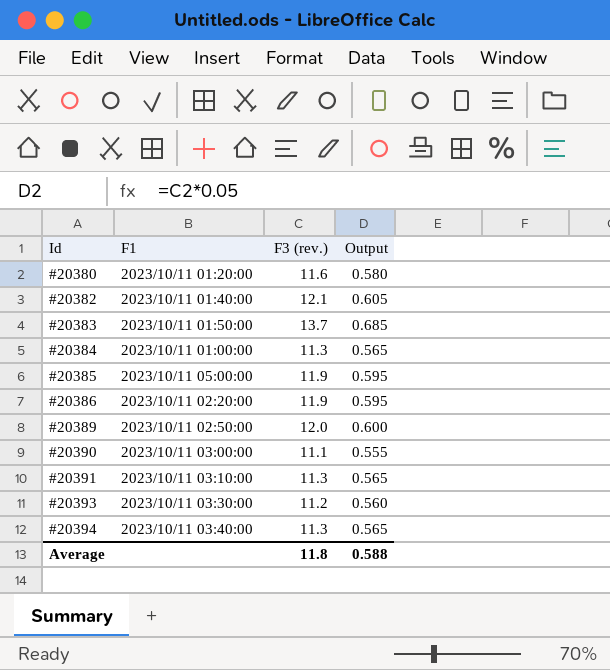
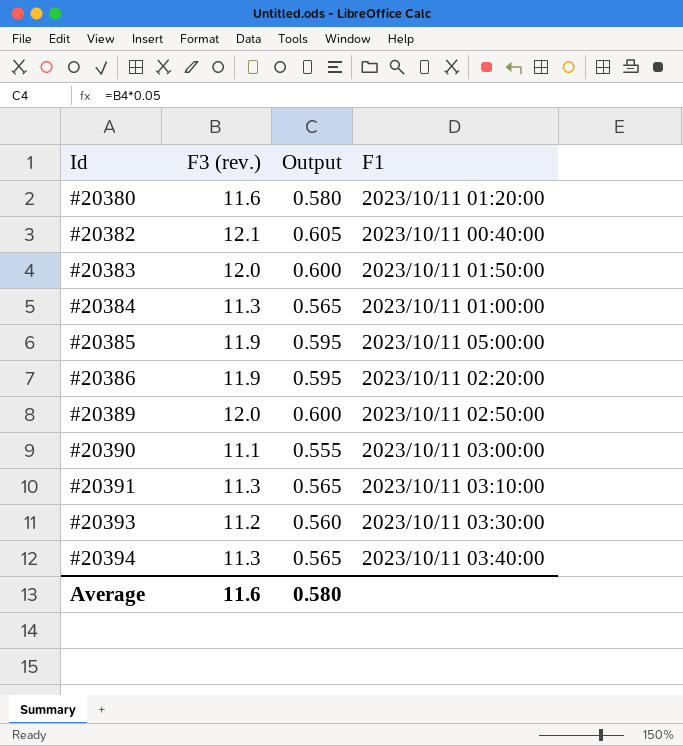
column F1 | position: 2 -> 4
#20382 | F1: 2023/10/11 01:40:00 -> 2023/10/11 00:40:00
#20383 | F3 (rev.): 13.7 -> 12.0
#20383 | Output: 0.685 -> 0.600
Average | F3 (rev.): 11.8 -> 11.6
Average | Output: 0.588 -> 0.580

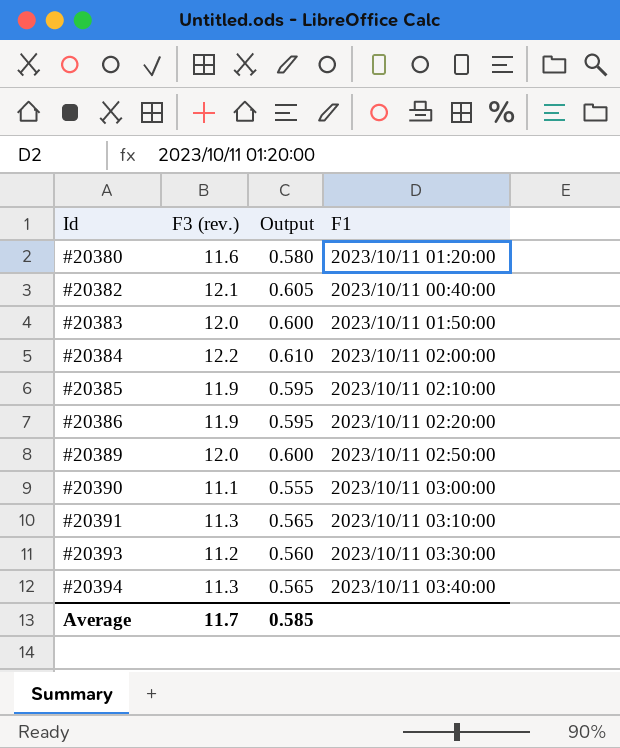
#20384 | F3 (rev.): 11.3 -> 12.2
#20384 | Output: 0.565 -> 0.610
#20384 | F1: 2023/10/11 01:00:00 -> 2023/10/11 02:00:00
#20385 | F1: 2023/10/11 05:00:00 -> 2023/10/11 02:10:00
Average | F3 (rev.): 11.6 -> 11.7
Average | Output: 0.580 -> 0.585

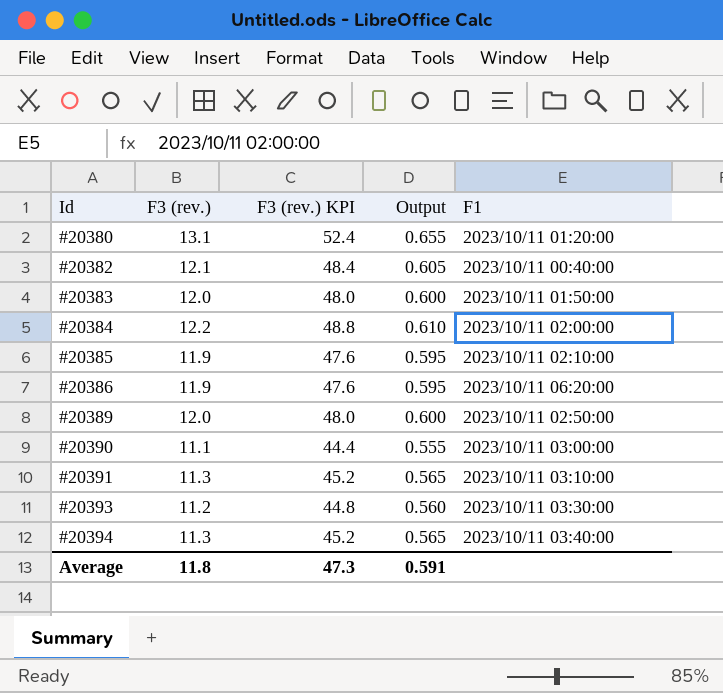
column F3 (rev.) KPI | formula: none -> [F3 (rev.)] * 4
#20380 | F3 (rev.): 11.6 -> 13.1
#20380 | Output: 0.580 -> 0.655
#20386 | F1: 2023/10/11 02:20:00 -> 2023/10/11 06:20:00
Average | F3 (rev.): 11.7 -> 11.8
Average | Output: 0.585 -> 0.591

